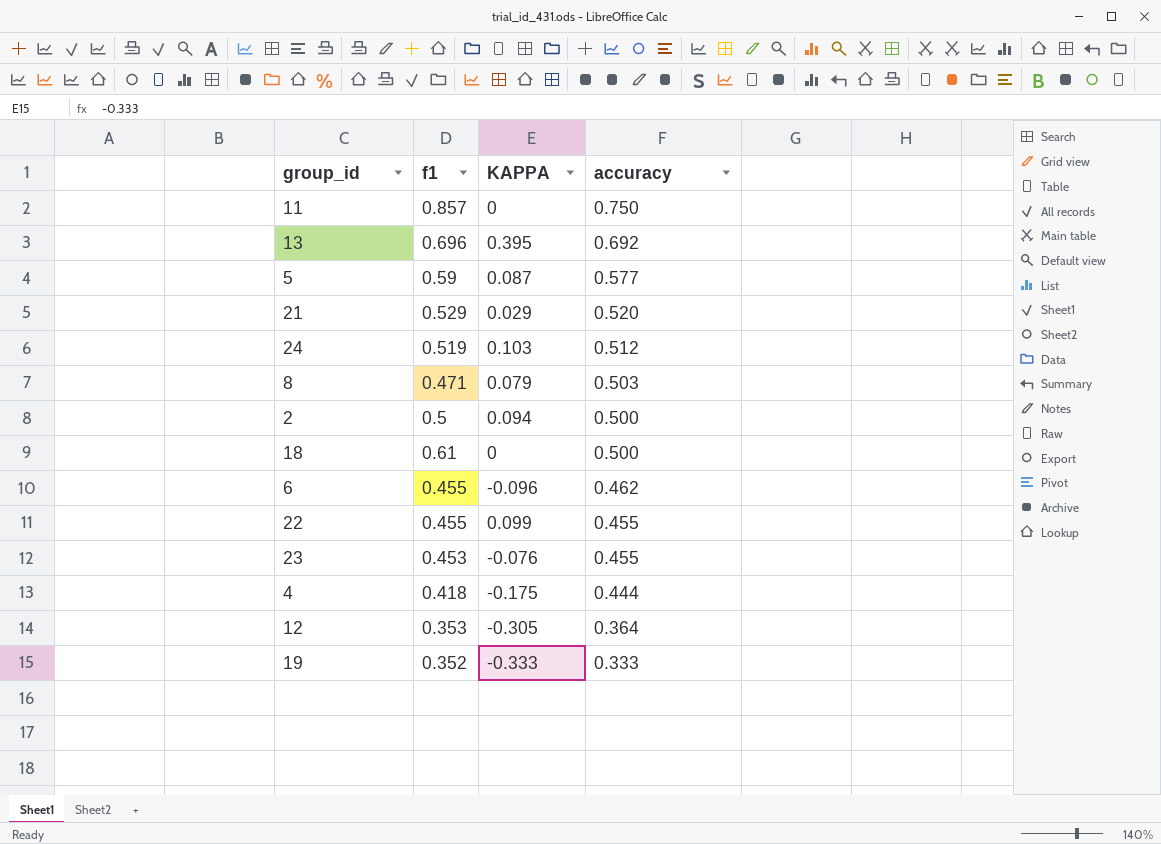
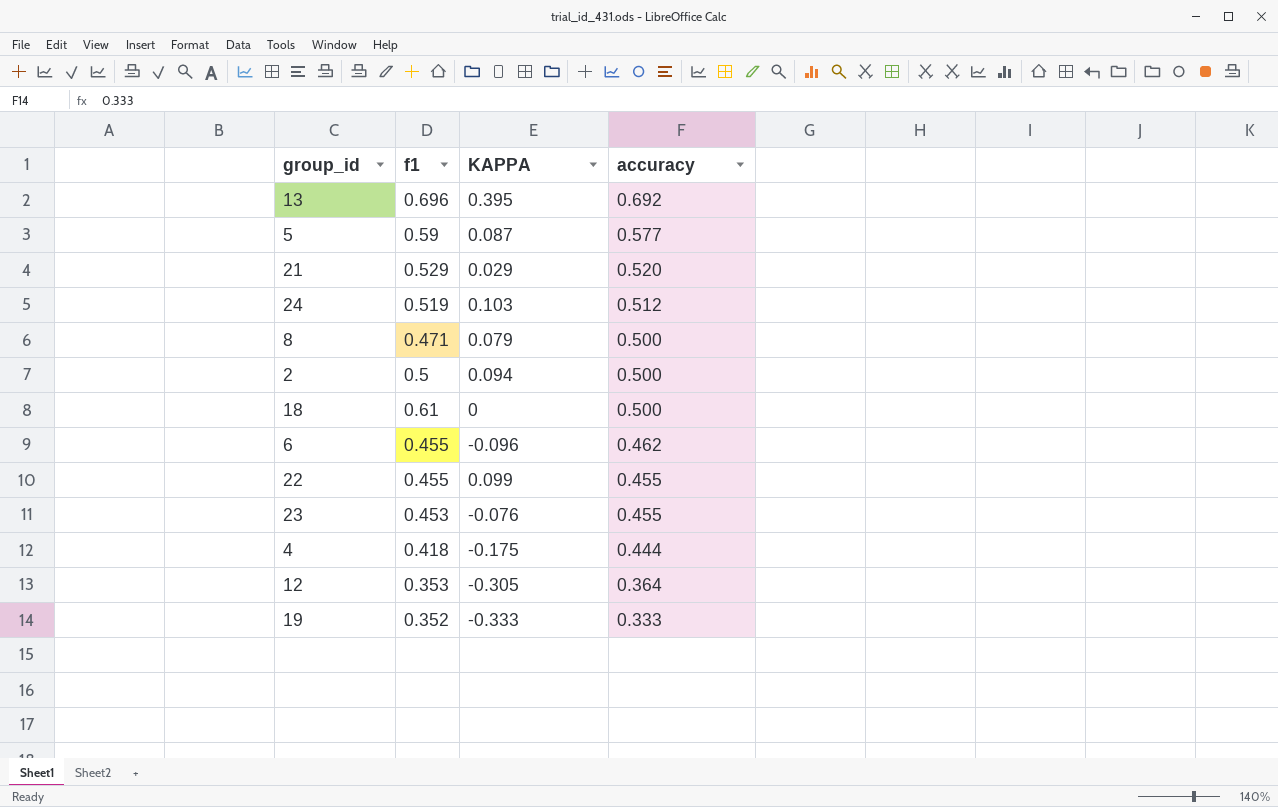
row 11: 0.857 | 0 | 0.750 -> none
8 | accuracy: 0.503 -> 0.500

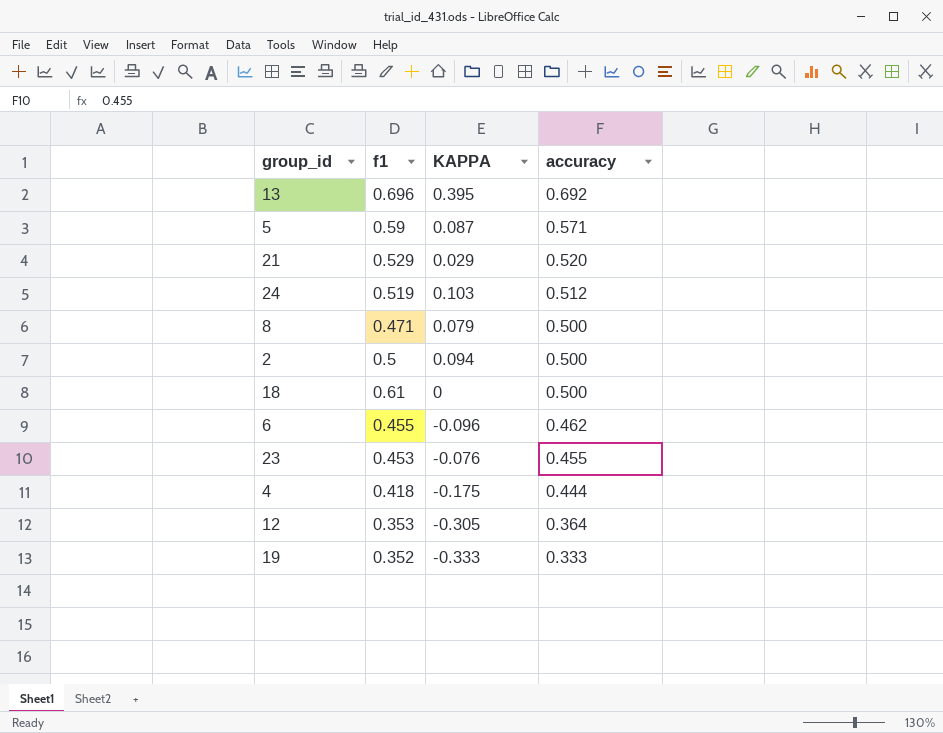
row 22: 0.455 | 0.099 | 0.455 -> none
5 | accuracy: 0.577 -> 0.571

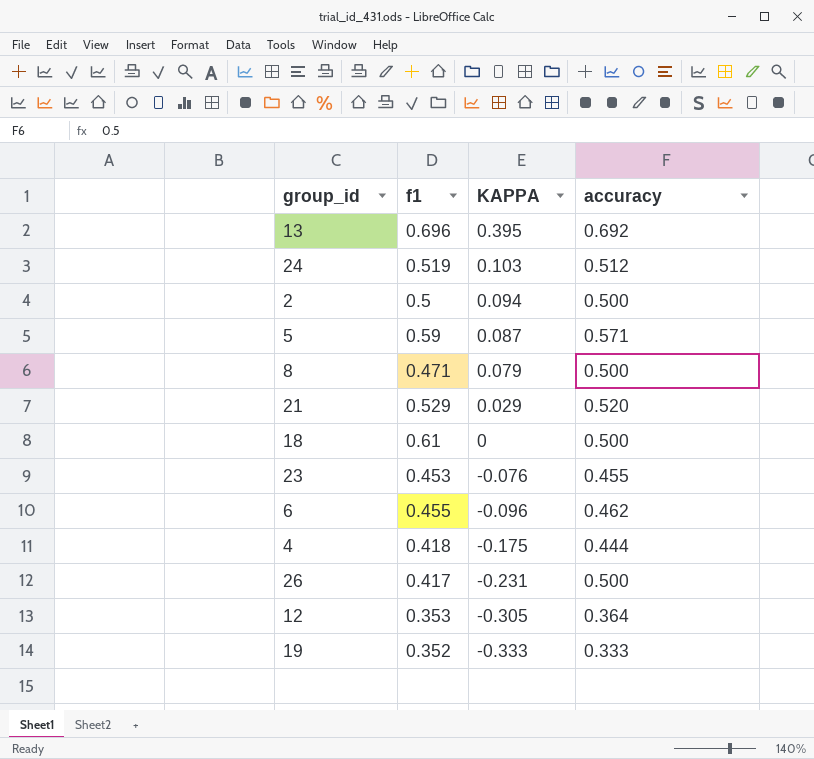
row order: accuracy descending -> KAPPA descending
row 26: none -> 0.417 | -0.231 | 0.500

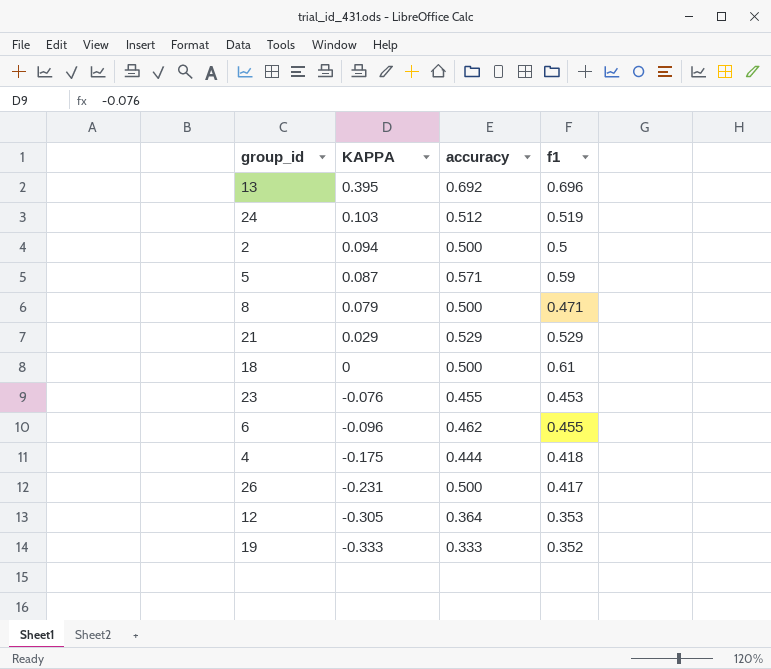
column f1 | position: 2 -> 4
21 | accuracy: 0.520 -> 0.529

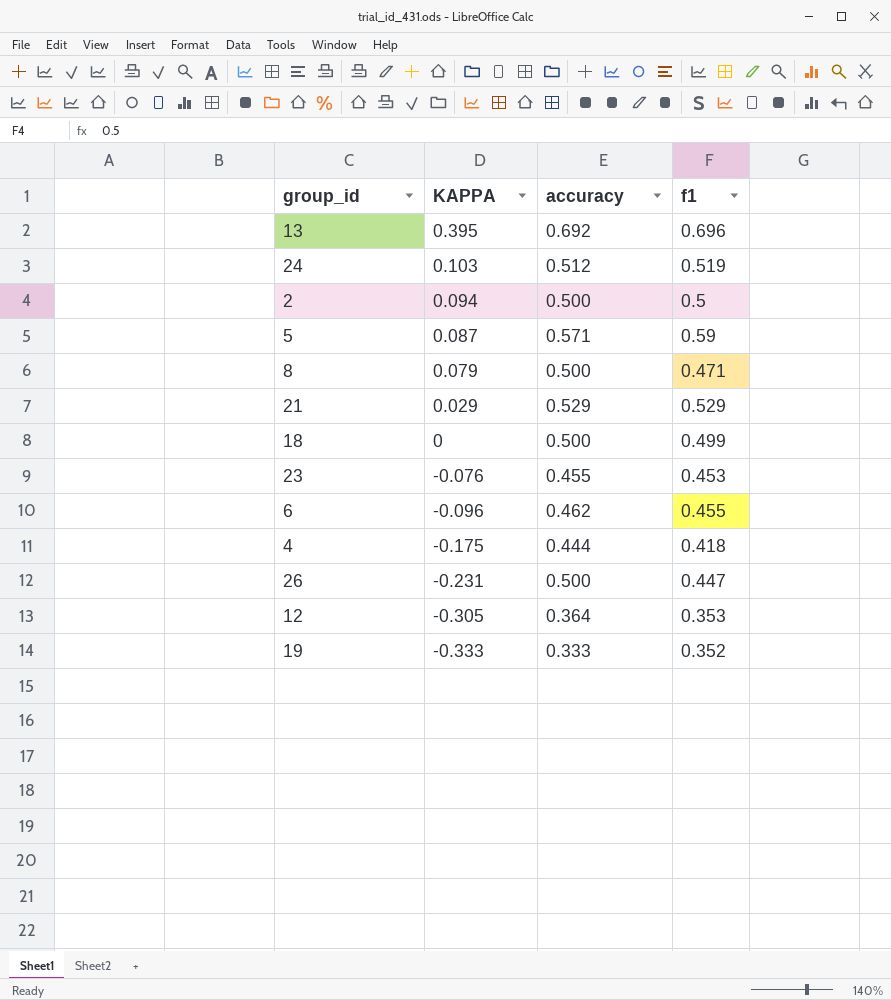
18 | f1: 0.61 -> 0.499
26 | f1: 0.417 -> 0.447

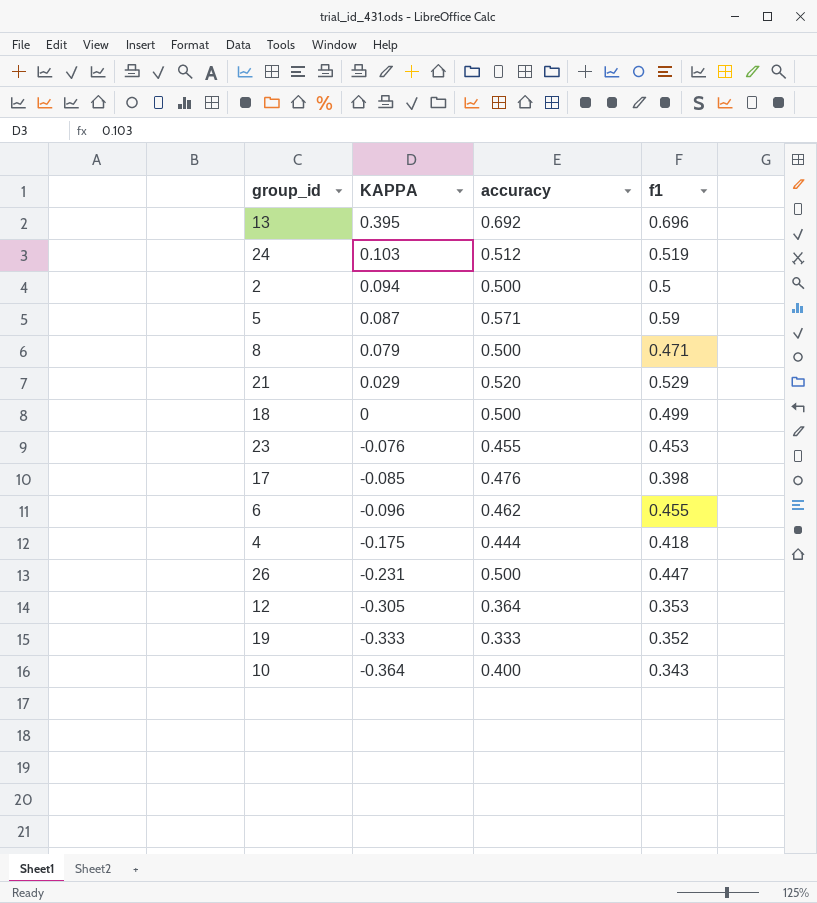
21 | accuracy: 0.529 -> 0.520
row 17: none -> -0.085 | 0.476 | 0.398
row 10: none -> -0.364 | 0.400 | 0.343

